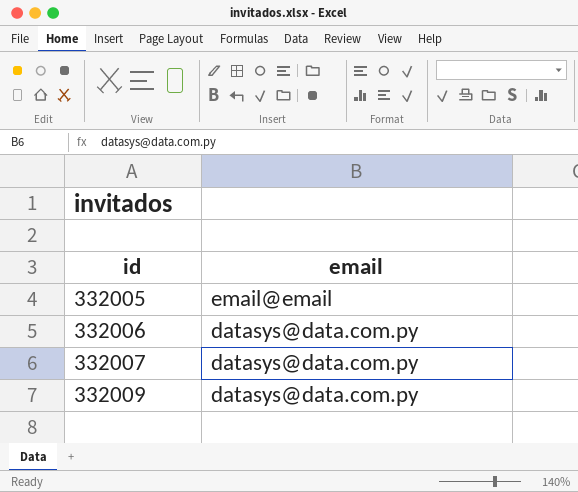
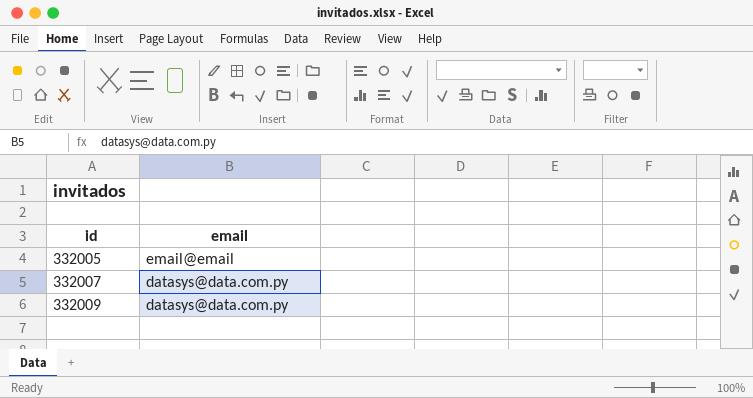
row 332006: datasys@data.com.py -> none

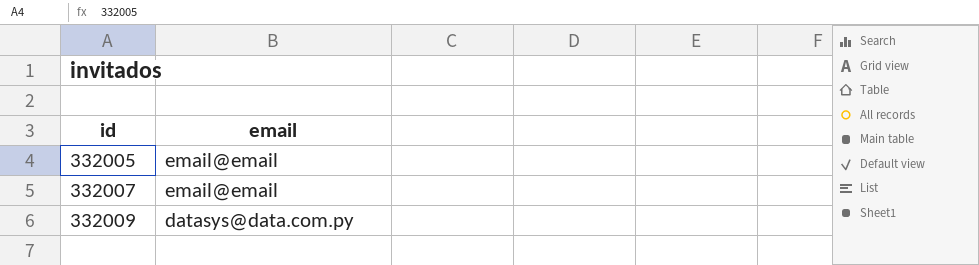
332007 | email: datasys@data.com.py -> email@email

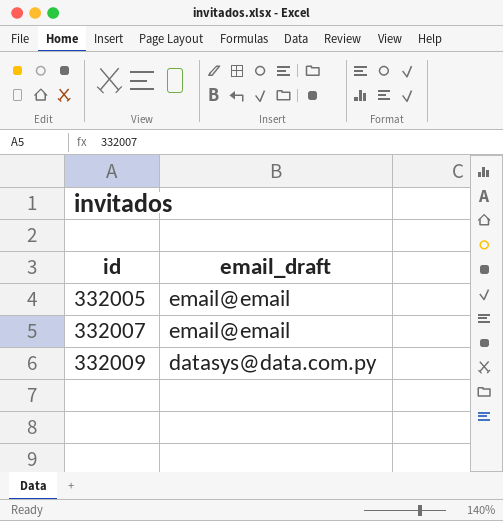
column name: email -> email_draft

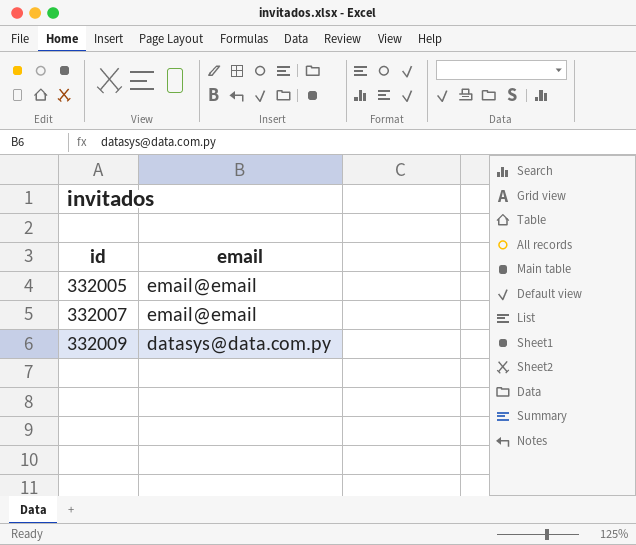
column name: email_draft -> email

